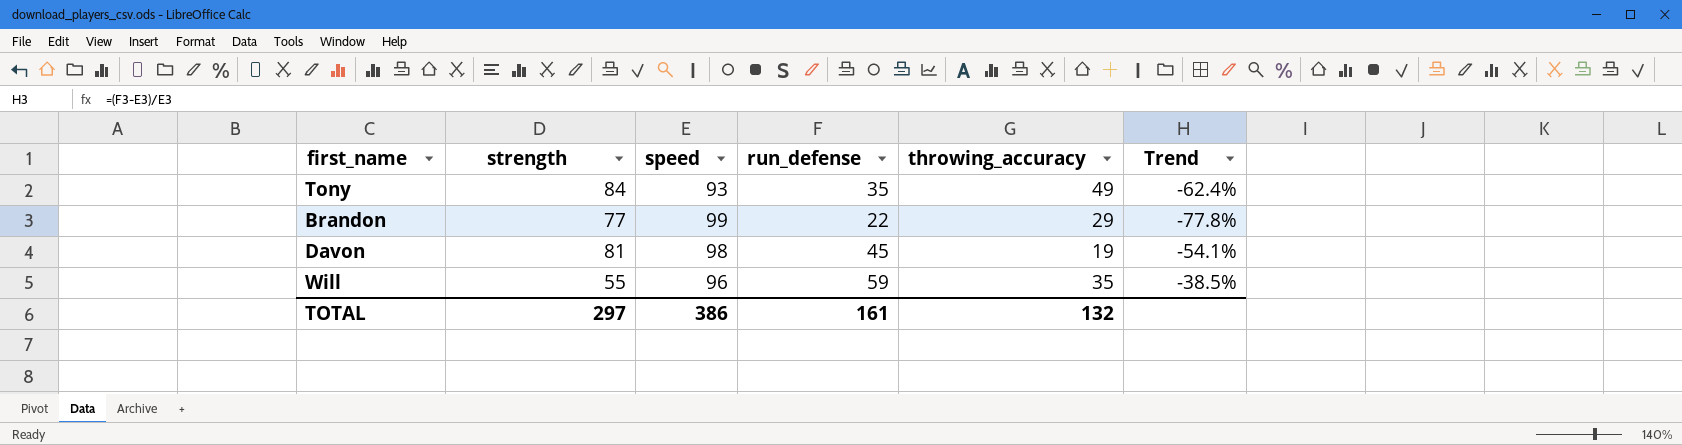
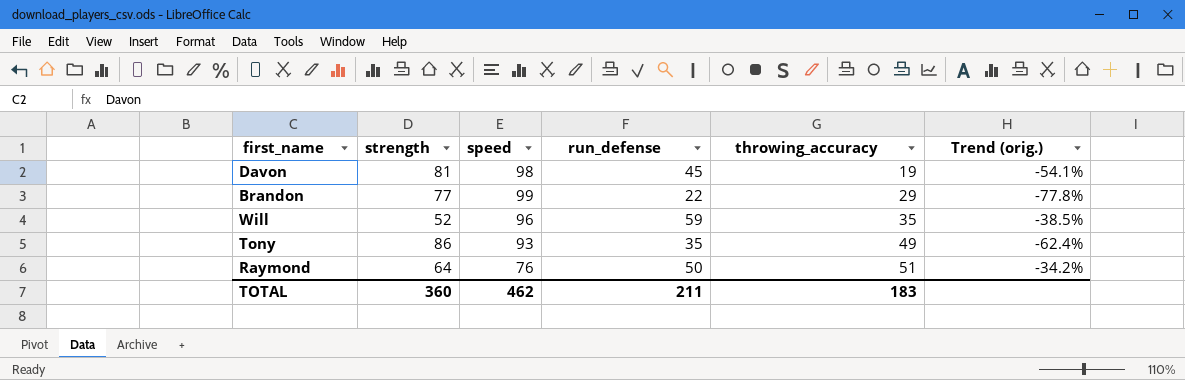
row order: none -> throwing_accuracy ascending
column name: Trend -> Trend (orig.)
Will | strength: 55 -> 52
Tony | strength: 84 -> 86
row Raymond: none -> 64 | 76 | 50 | 51 | -34.2%
TOTAL | strength: 297 -> 360
TOTAL | speed: 386 -> 462
TOTAL | run_defense: 161 -> 211
TOTAL | throwing_accuracy: 132 -> 183

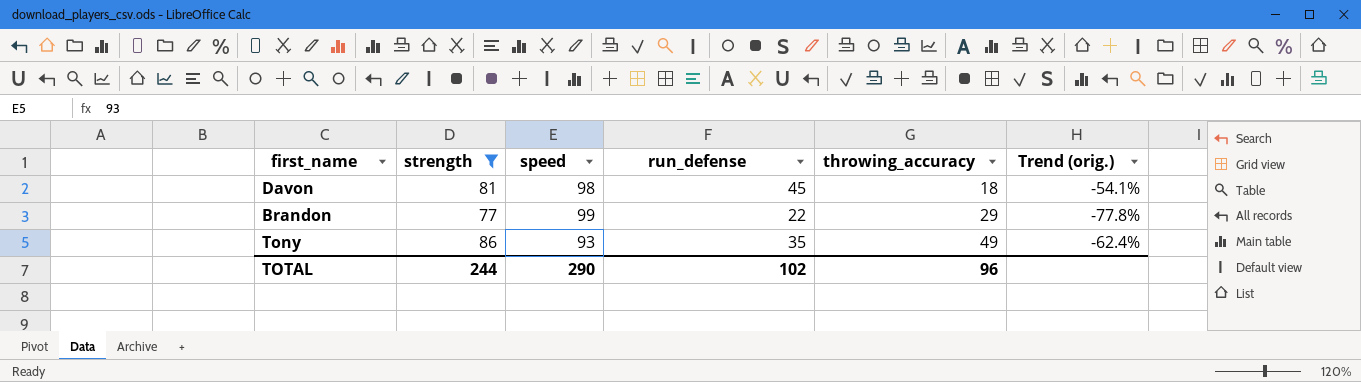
filter: none -> strength >= 77
Davon | throwing_accuracy: 19 -> 18
TOTAL | strength: 360 -> 244
TOTAL | speed: 462 -> 290
TOTAL | run_defense: 211 -> 102
TOTAL | throwing_accuracy: 183 -> 96

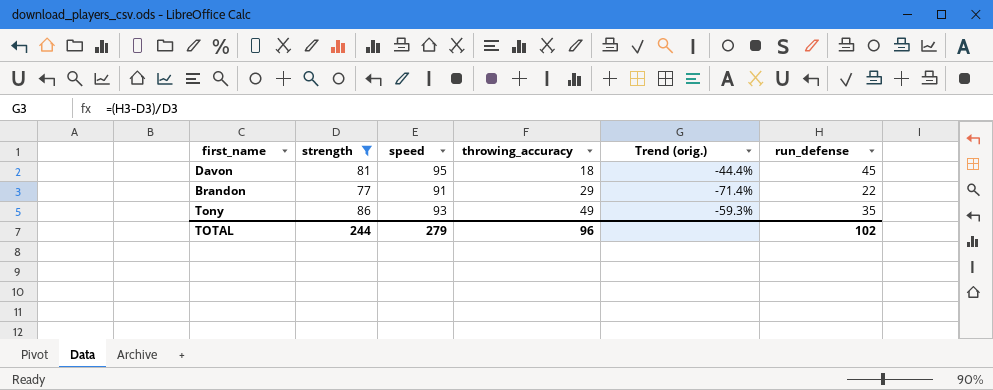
column Trend (orig.) | formula: ([run_defense] - [speed]) / [speed] -> ([run_defense] - [strength]) / [strength]
column run_defense | position: 4 -> 6
Davon | speed: 98 -> 95
Brandon | speed: 99 -> 91
TOTAL | speed: 290 -> 279

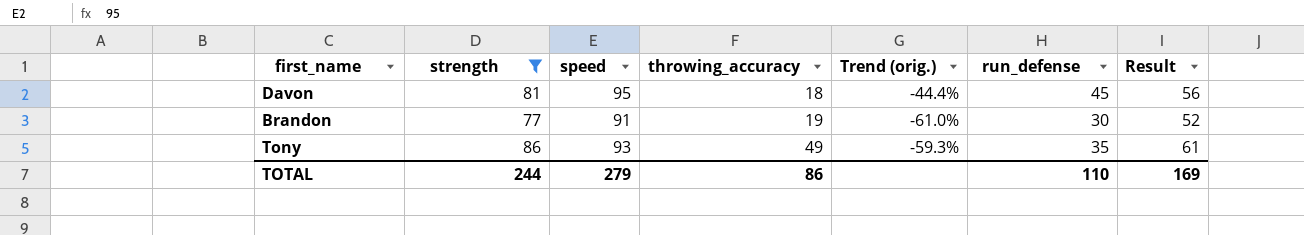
column Result | formula: none -> [strength] - 25
Brandon | throwing_accuracy: 29 -> 19
Brandon | Trend (orig.): -71.4% -> -61.0%
Brandon | run_defense: 22 -> 30
TOTAL | throwing_accuracy: 96 -> 86
TOTAL | run_defense: 102 -> 110

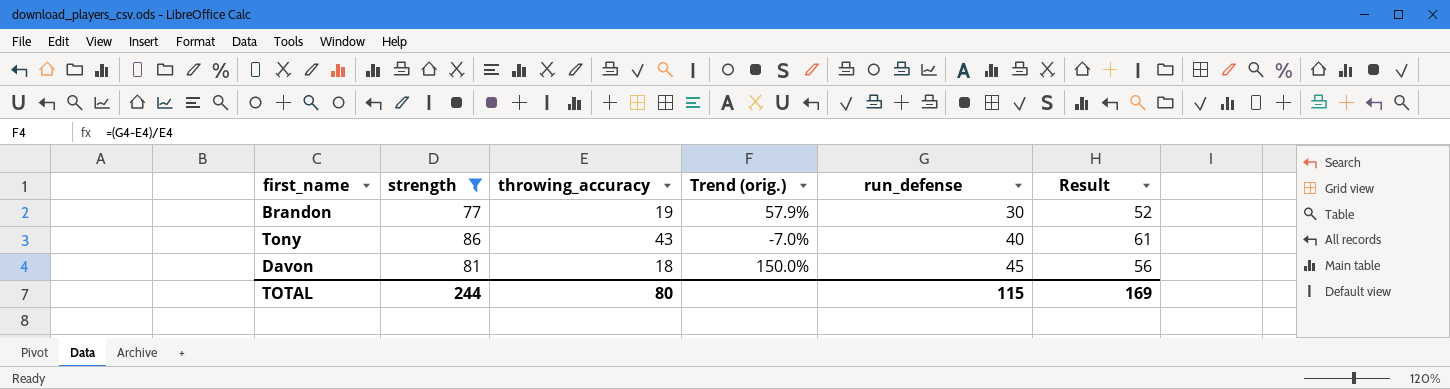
row order: throwing_accuracy ascending -> run_defense ascending
column speed | position: 3 -> none
column Trend (orig.) | formula: ([run_defense] - [strength]) / [strength] -> ([run_defense] - [throwing_accuracy]) / [throwing_accuracy]
Tony | throwing_accuracy: 49 -> 43
Tony | run_defense: 35 -> 40
TOTAL | throwing_accuracy: 86 -> 80
TOTAL | run_defense: 110 -> 115

